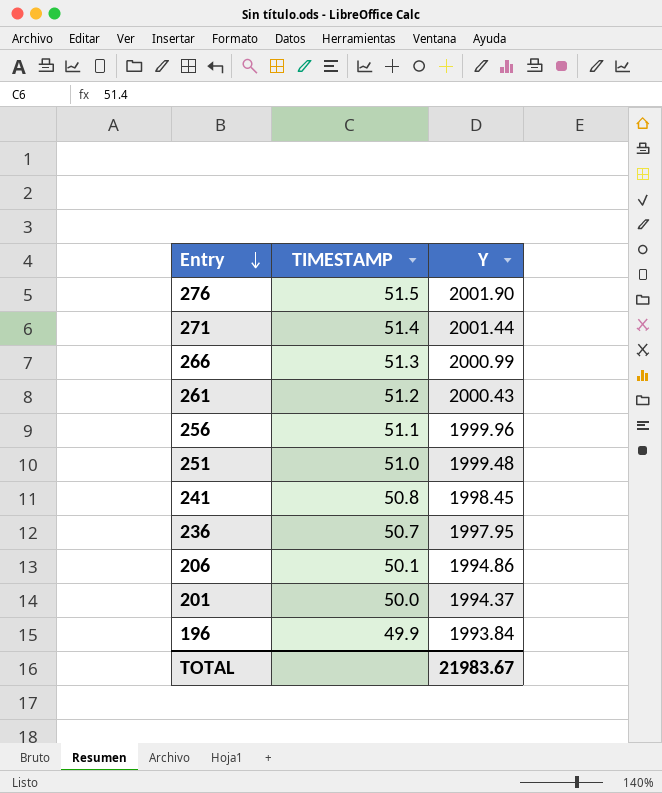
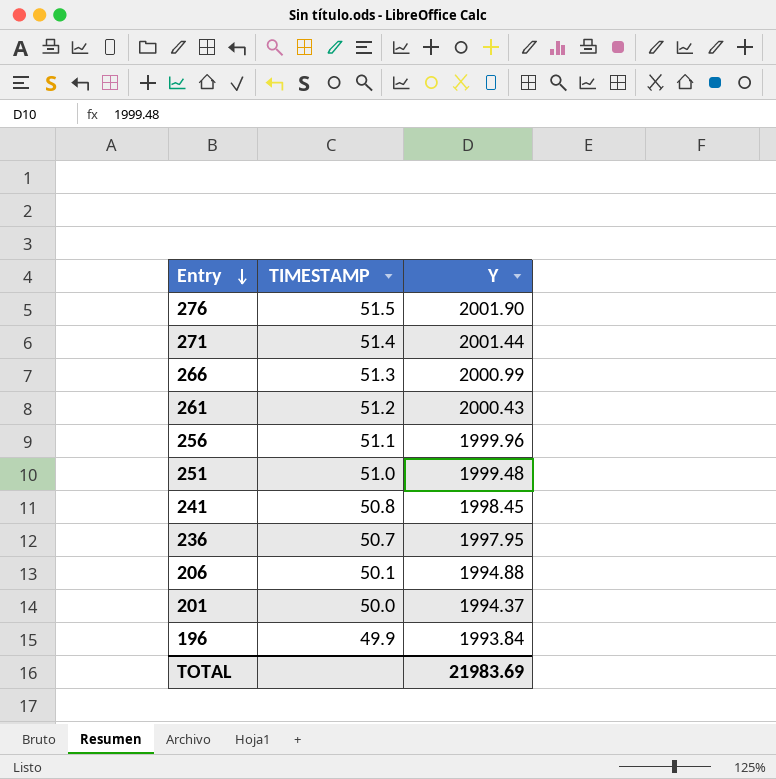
206 | Y: 1994.86 -> 1994.88
TOTAL | Y: 21983.67 -> 21983.69

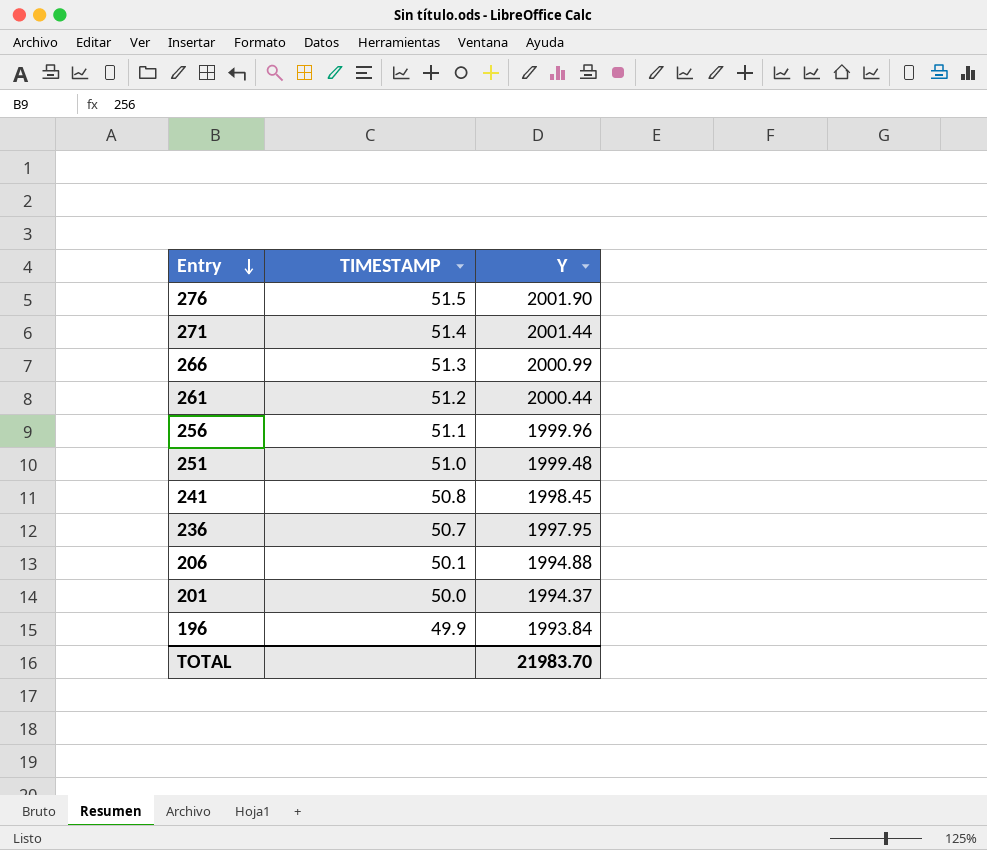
261 | Y: 2000.43 -> 2000.44
TOTAL | Y: 21983.69 -> 21983.70

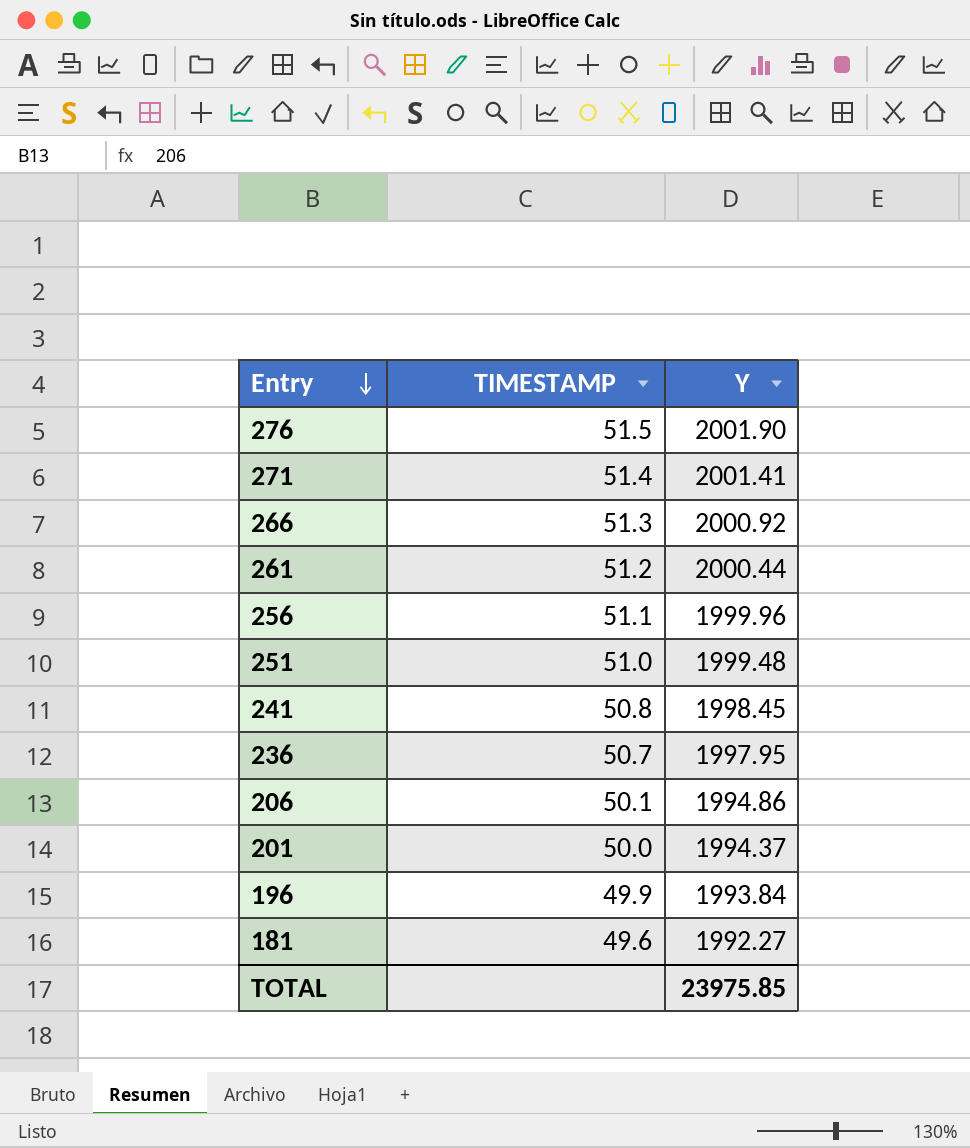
271 | Y: 2001.44 -> 2001.41
266 | Y: 2000.99 -> 2000.92
206 | Y: 1994.88 -> 1994.86
row 181: none -> 49.6 | 1992.27
TOTAL | Y: 21983.70 -> 23975.85

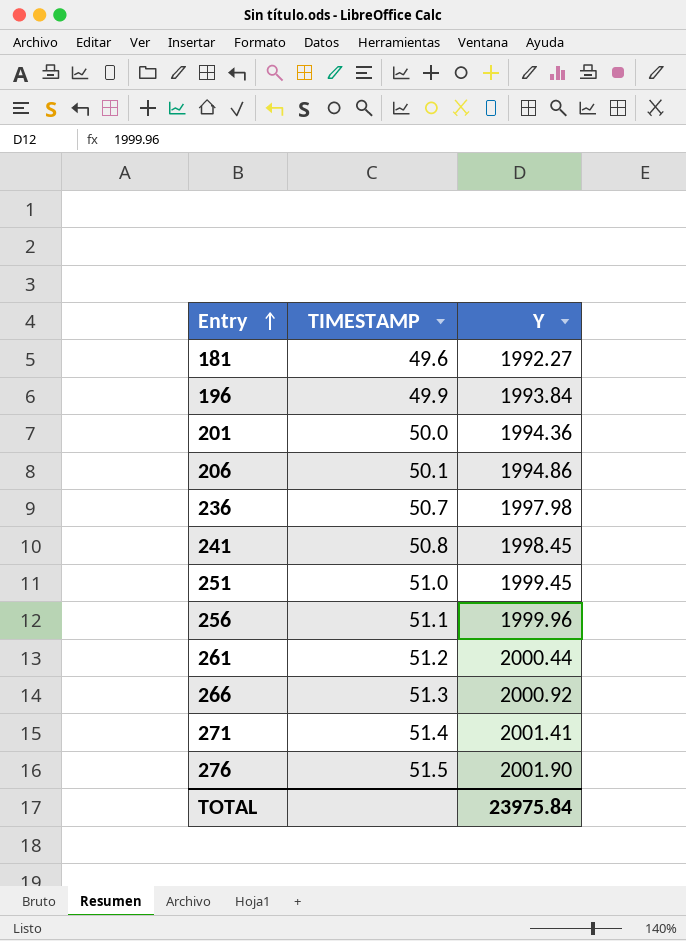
row order: Entry descending -> Entry ascending
201 | Y: 1994.37 -> 1994.36
236 | Y: 1997.95 -> 1997.98
251 | Y: 1999.48 -> 1999.45
TOTAL | Y: 23975.85 -> 23975.84

